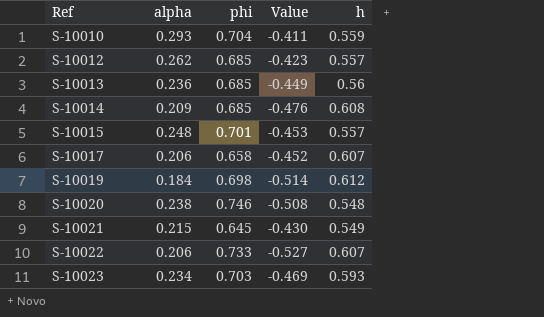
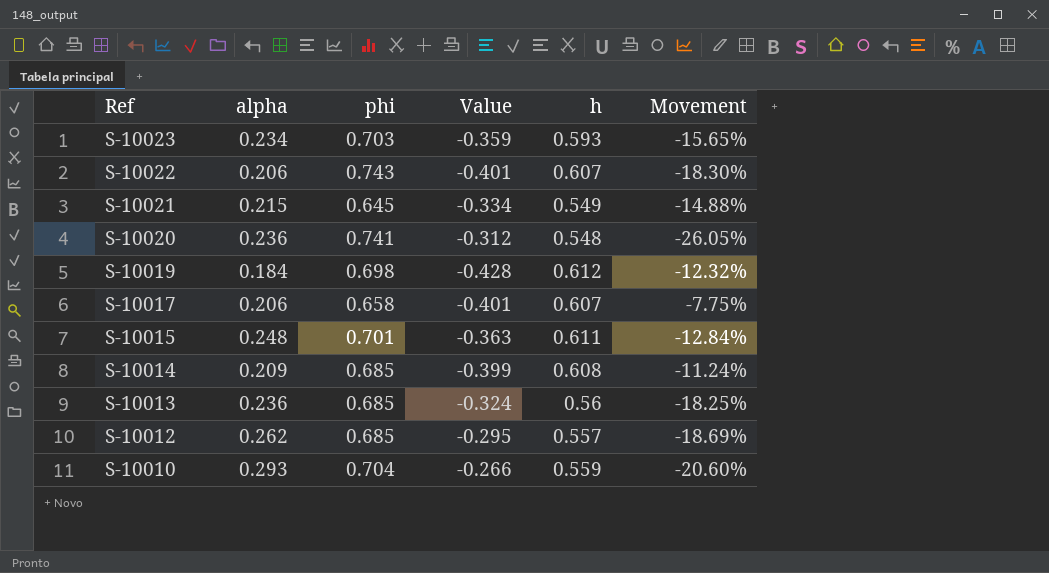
row order: Ref ascending -> Ref descending
column Value | formula: [alpha] - [phi] -> [alpha] - [h]
column Movement | formula: none -> ([h] - [phi]) / [phi]
S-10022 | phi: 0.733 -> 0.743
S-10020 | alpha: 0.238 -> 0.236
S-10020 | phi: 0.746 -> 0.741
S-10015 | h: 0.557 -> 0.611

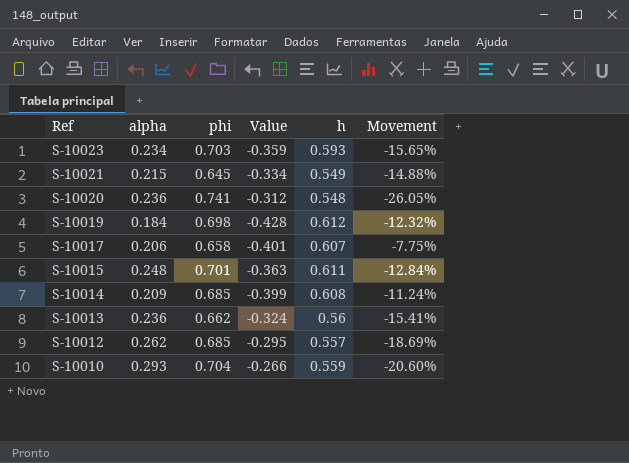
row S-10022: 0.206 | 0.743 | -0.401 | 0.607 | -18.30% -> none
S-10013 | phi: 0.685 -> 0.662
S-10013 | Movement: -18.25% -> -15.41%

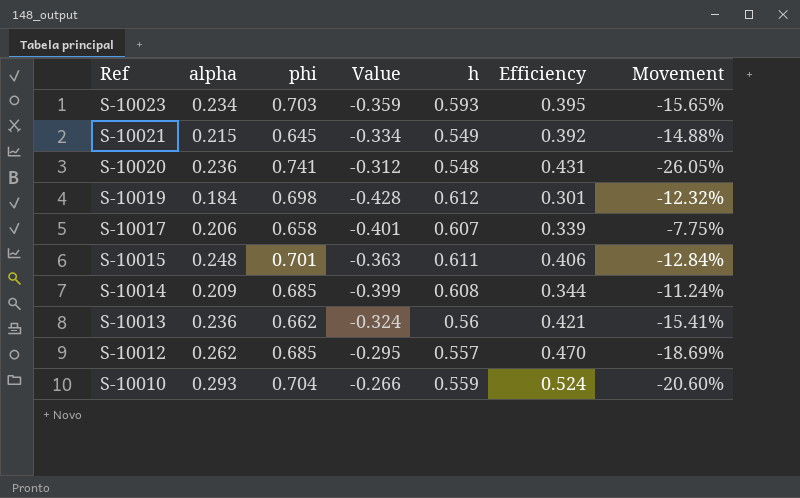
column Efficiency | formula: none -> [alpha] / [h]

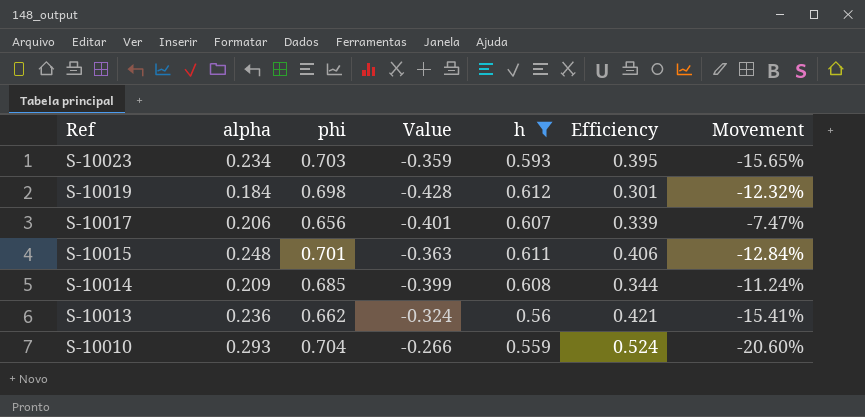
filter: none -> h >= 0.559
S-10017 | phi: 0.658 -> 0.656
S-10017 | Movement: -7.75% -> -7.47%

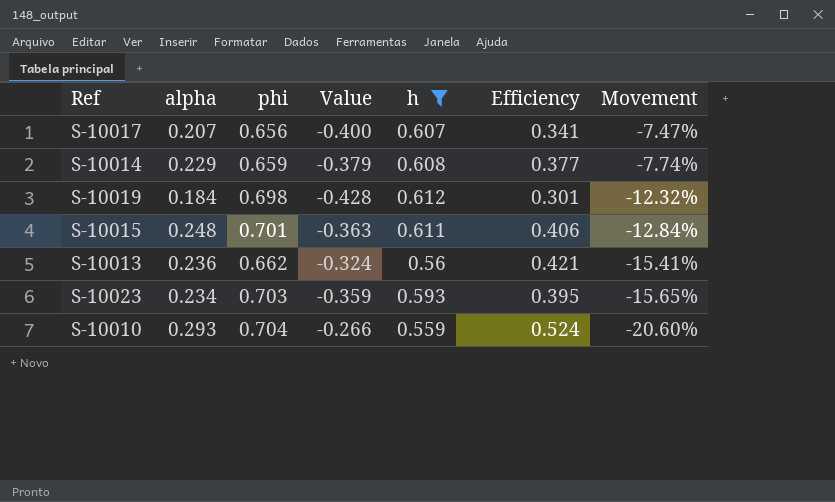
row order: Ref descending -> Movement descending
S-10017 | alpha: 0.206 -> 0.207
S-10017 | Value: -0.401 -> -0.400
S-10017 | Efficiency: 0.339 -> 0.341
S-10014 | alpha: 0.209 -> 0.229
S-10014 | phi: 0.685 -> 0.659
S-10014 | Value: -0.399 -> -0.379
S-10014 | Efficiency: 0.344 -> 0.377
S-10014 | Movement: -11.24% -> -7.74%

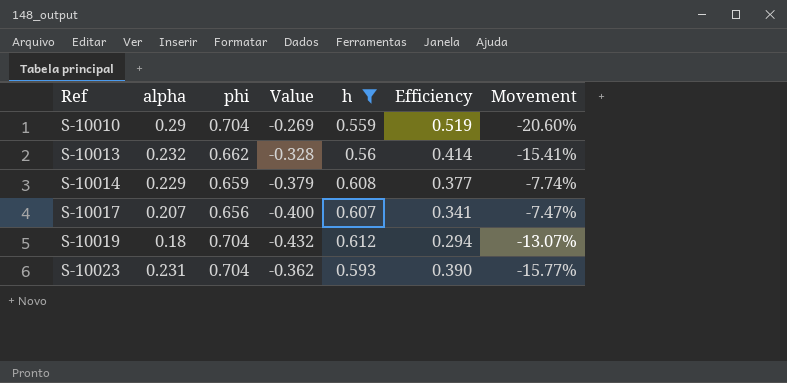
row order: Movement descending -> Ref ascending
row S-10015: 0.248 | 0.701 | -0.363 | 0.611 | 0.406 | -12.84% -> none
S-10010 | alpha: 0.293 -> 0.29
S-10010 | Value: -0.266 -> -0.269
S-10010 | Efficiency: 0.524 -> 0.519
S-10013 | alpha: 0.236 -> 0.232
S-10013 | Value: -0.324 -> -0.328
S-10013 | Efficiency: 0.421 -> 0.414
S-10019 | alpha: 0.184 -> 0.18
S-10019 | phi: 0.698 -> 0.704
S-10019 | Value: -0.428 -> -0.432
S-10019 | Efficiency: 0.301 -> 0.294
S-10019 | Movement: -12.32% -> -13.07%
S-10023 | alpha: 0.234 -> 0.231
S-10023 | phi: 0.703 -> 0.704
S-10023 | Value: -0.359 -> -0.362
S-10023 | Efficiency: 0.395 -> 0.390
S-10023 | Movement: -15.65% -> -15.77%

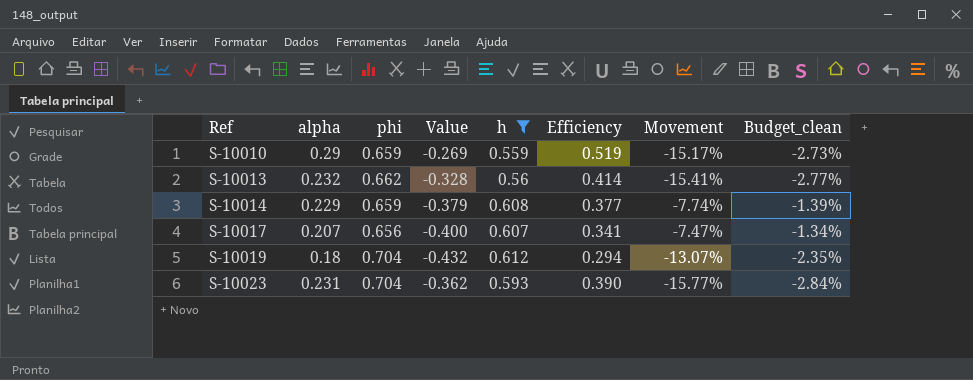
column Budget_clean | formula: none -> [Movement] * 0.18
S-10010 | phi: 0.704 -> 0.659
S-10010 | Movement: -20.60% -> -15.17%

